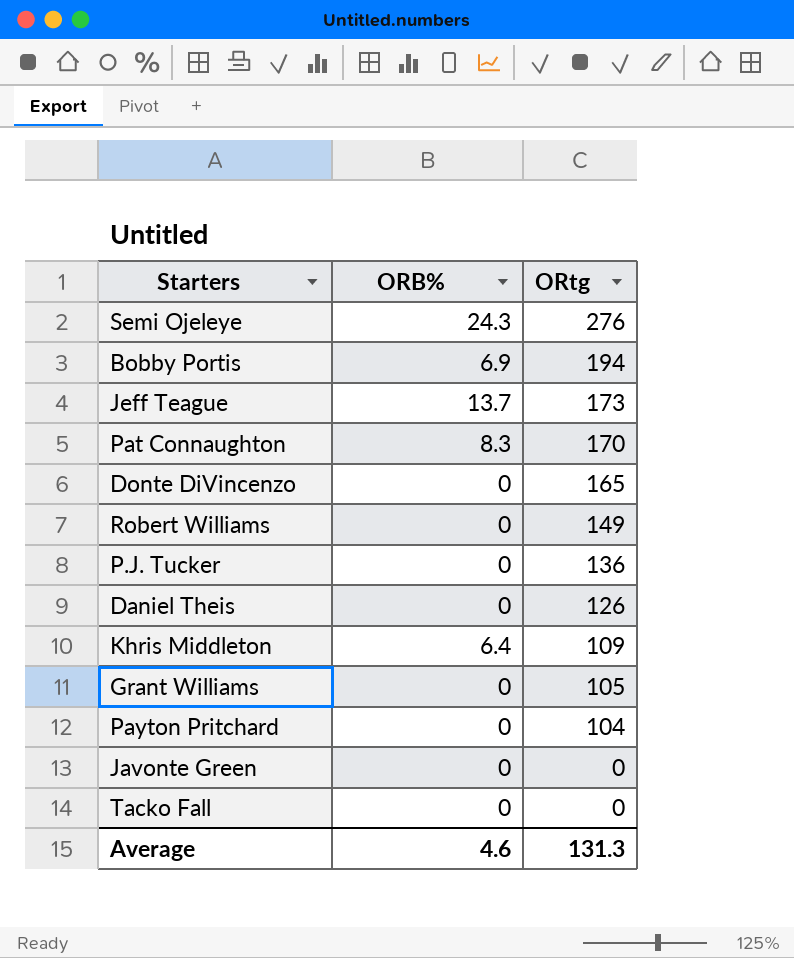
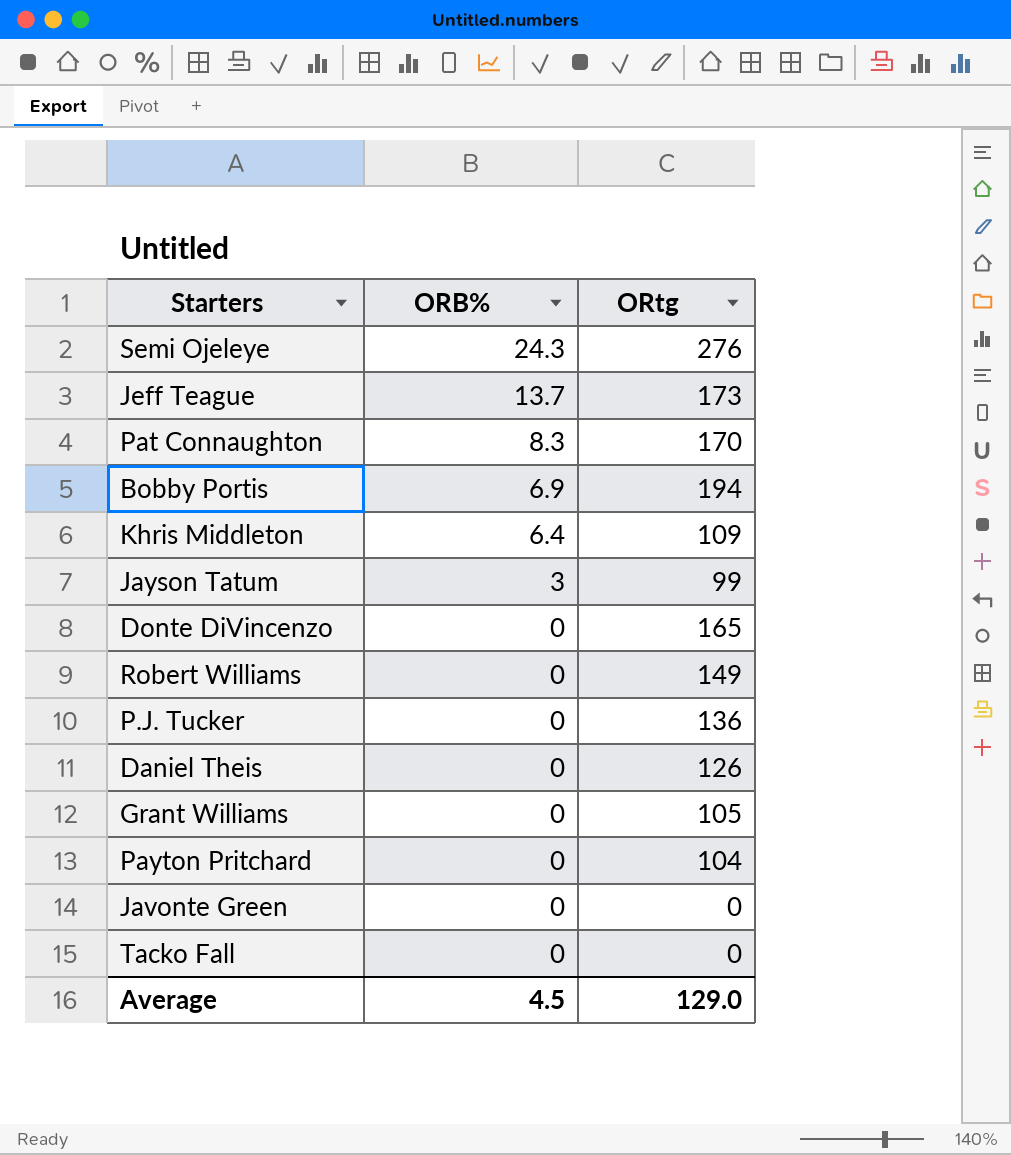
row order: ORtg descending -> ORB% descending
row Jayson Tatum: none -> 3 | 99
Average | ORB%: 4.6 -> 4.5
Average | ORtg: 131.3 -> 129.0

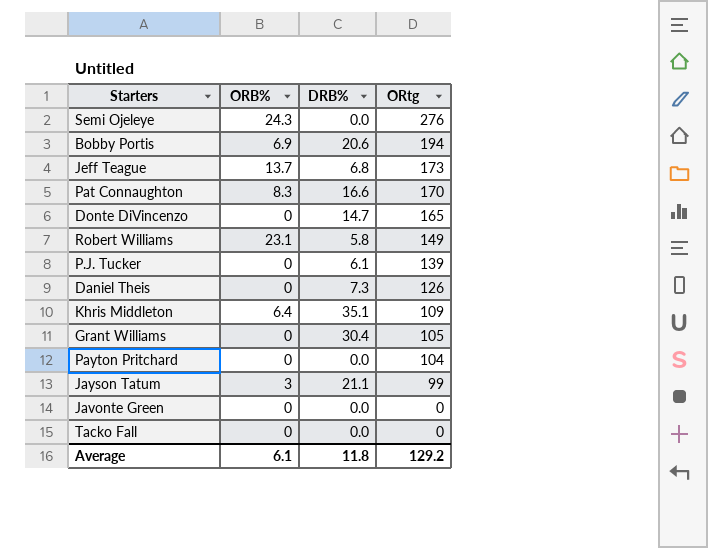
row order: ORB% descending -> ORtg descending
column DRB% | position: none -> 3
Robert Williams | ORB%: 0 -> 23.1
P.J. Tucker | ORtg: 136 -> 139
Average | ORB%: 4.5 -> 6.1
Average | ORtg: 129.0 -> 129.2

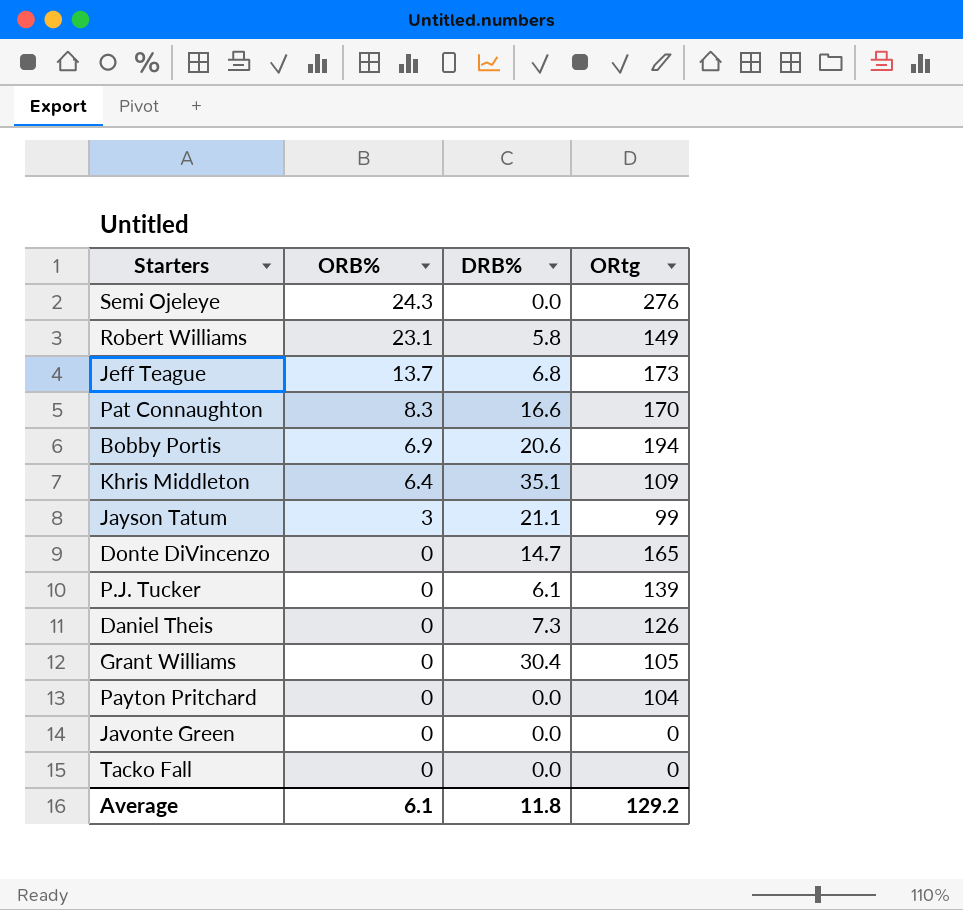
row order: ORtg descending -> ORB% descending

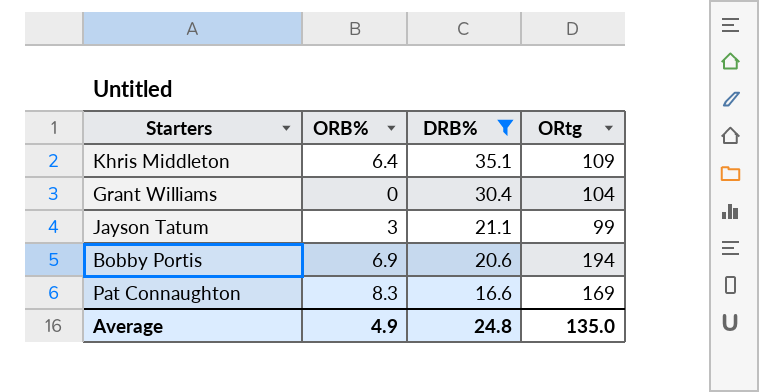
filter: none -> DRB% >= 16.6
row order: ORB% descending -> DRB% descending
Grant Williams | ORtg: 105 -> 104
Pat Connaughton | ORtg: 170 -> 169
Average | ORB%: 6.1 -> 4.9
Average | DRB%: 11.8 -> 24.8
Average | ORtg: 129.2 -> 135.0

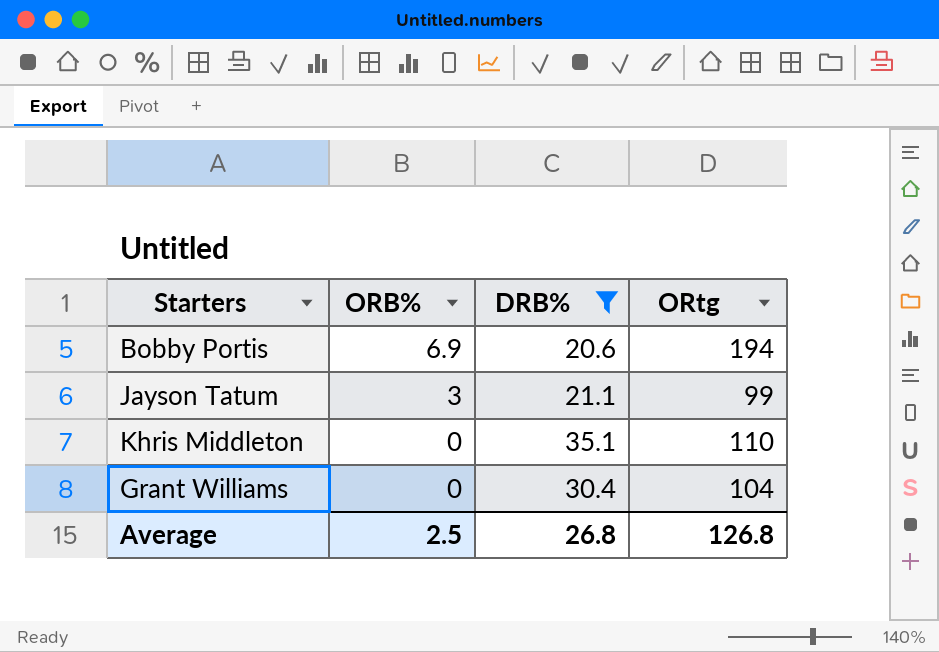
row order: DRB% descending -> ORB% descending
row Pat Connaughton: 8.3 | 16.6 | 169 -> none
Khris Middleton | ORB%: 6.4 -> 0
Khris Middleton | ORtg: 109 -> 110
Average | ORB%: 4.9 -> 2.5
Average | DRB%: 24.8 -> 26.8
Average | ORtg: 135.0 -> 126.8

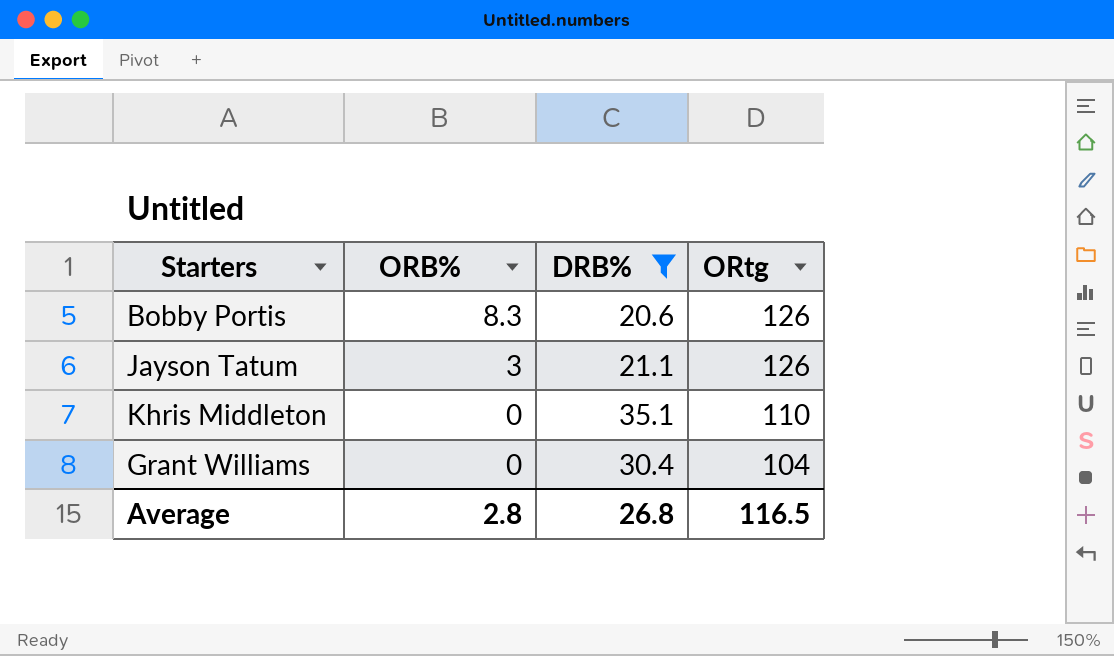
Bobby Portis | ORB%: 6.9 -> 8.3
Bobby Portis | ORtg: 194 -> 126
Jayson Tatum | ORtg: 99 -> 126
Average | ORB%: 2.5 -> 2.8
Average | ORtg: 126.8 -> 116.5

